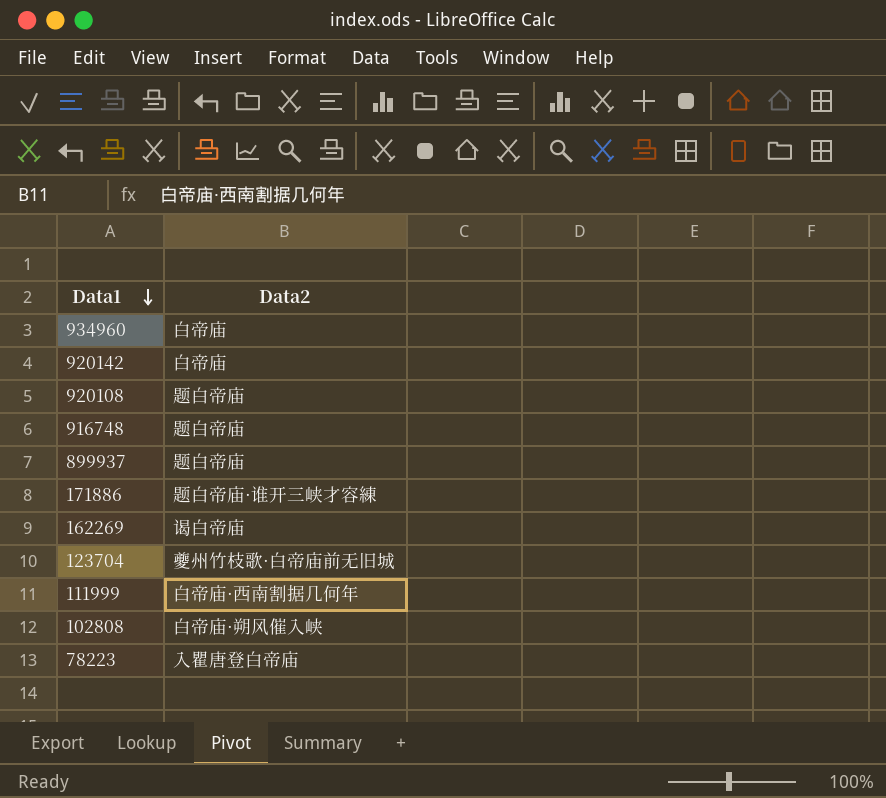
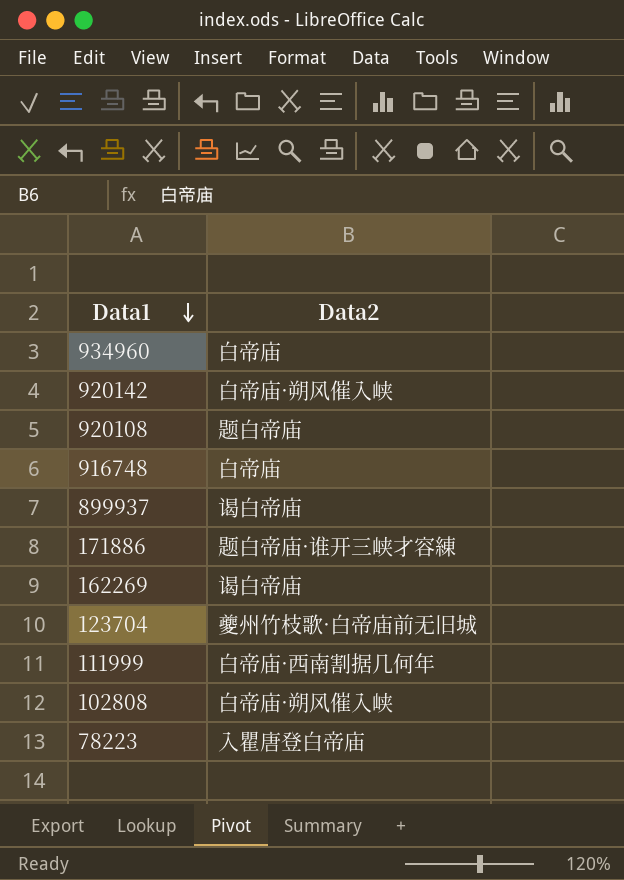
920142 | Data2: 白帝庙 -> 白帝庙·朔风催入峡
916748 | Data2: 题白帝庙 -> 白帝庙
899937 | Data2: 题白帝庙 -> 谒白帝庙

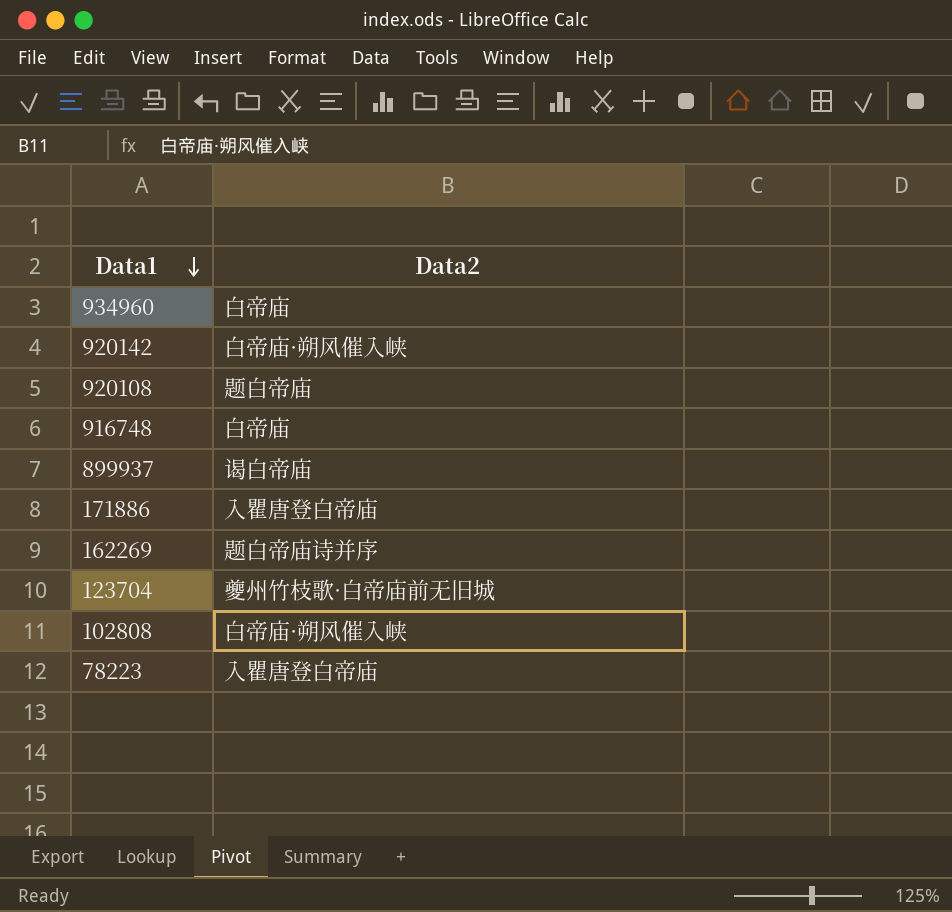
row 111999: 白帝庙·西南割据几何年 -> none
171886 | Data2: 题白帝庙·谁开三峡才容練 -> 入瞿唐登白帝庙
162269 | Data2: 谒白帝庙 -> 题白帝庙诗并序

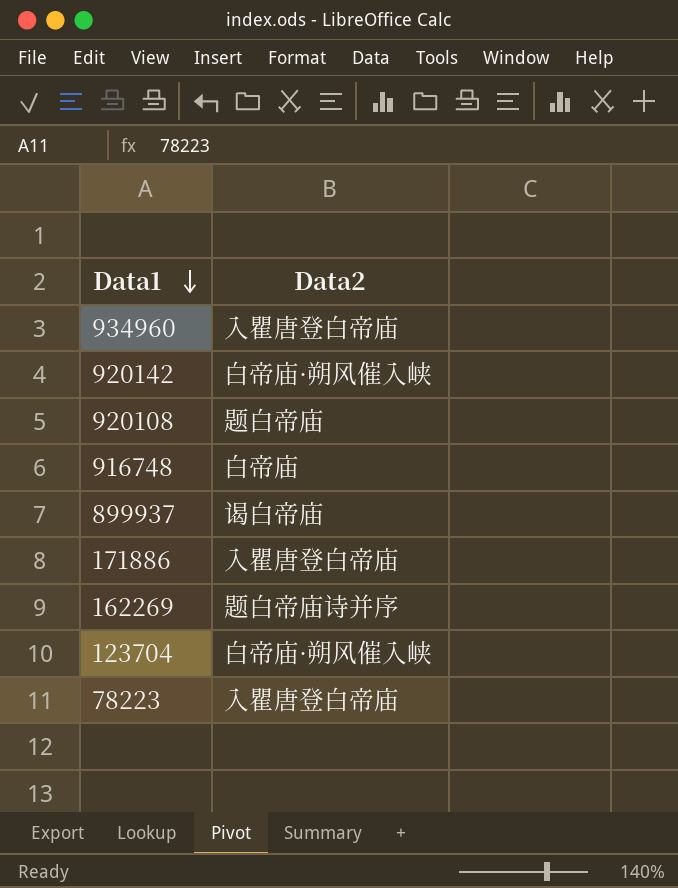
row 102808: 白帝庙·朔风催入峡 -> none
934960 | Data2: 白帝庙 -> 入瞿唐登白帝庙
123704 | Data2: 夔州竹枝歌·白帝庙前无旧城 -> 白帝庙·朔风催入峡

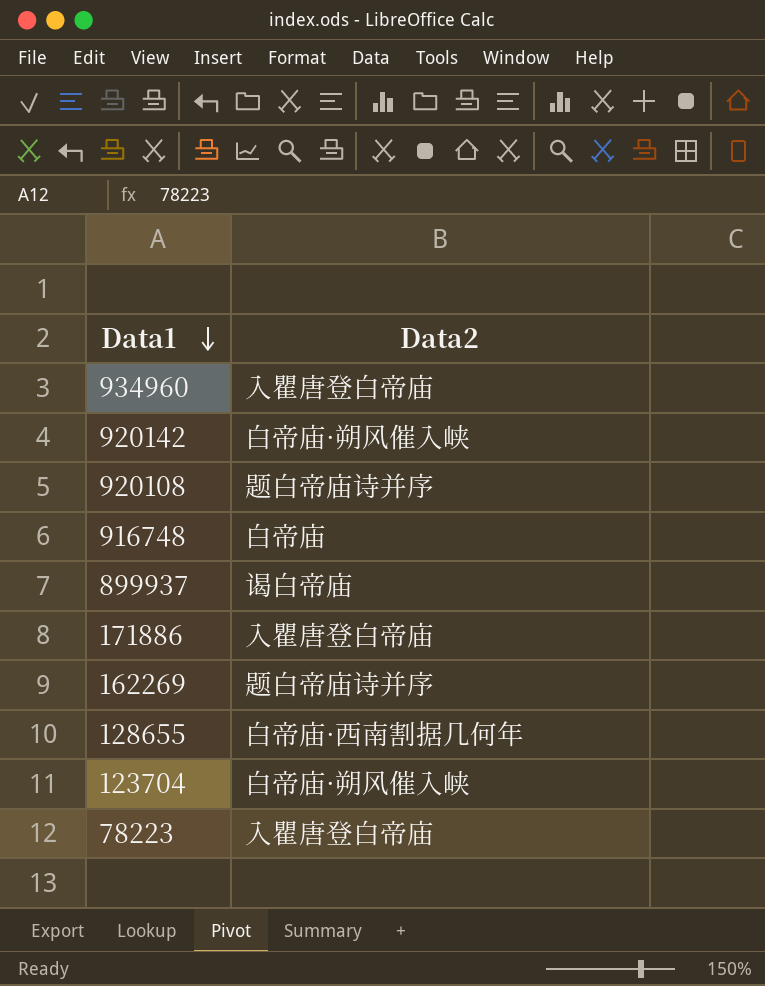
920108 | Data2: 题白帝庙 -> 题白帝庙诗并序
row 128655: none -> 白帝庙·西南割据几何年

